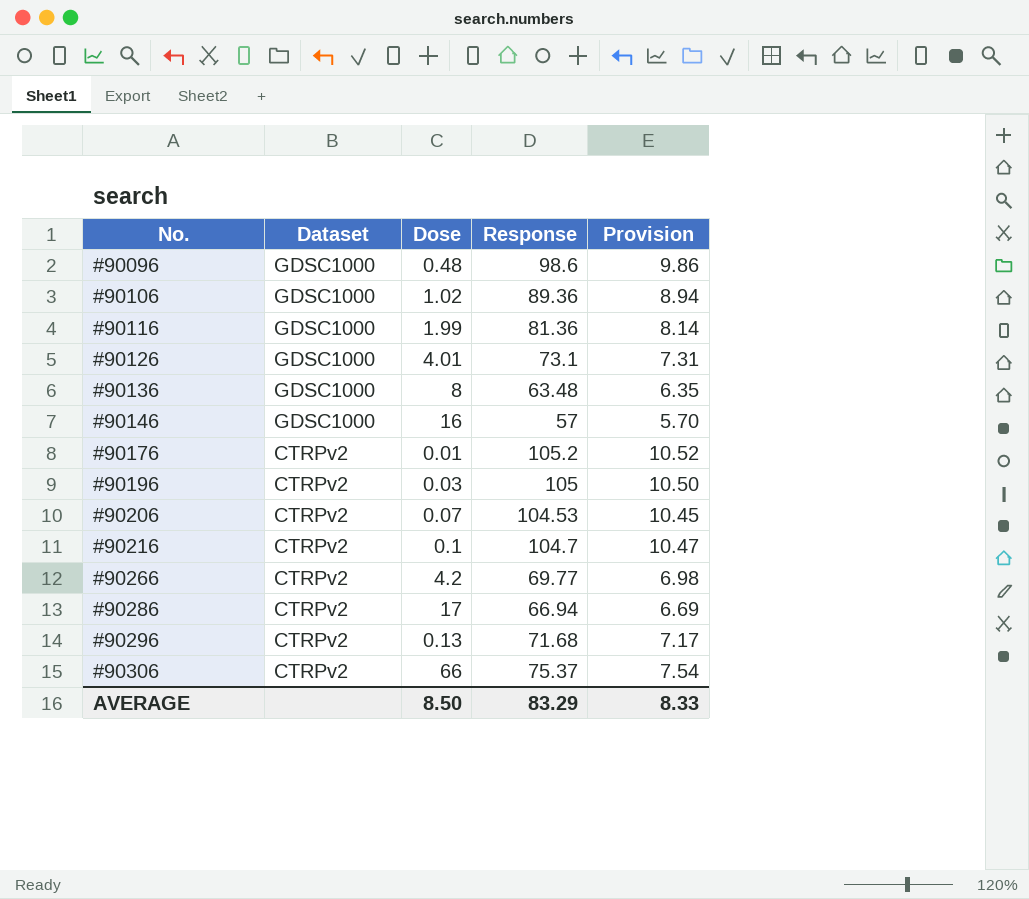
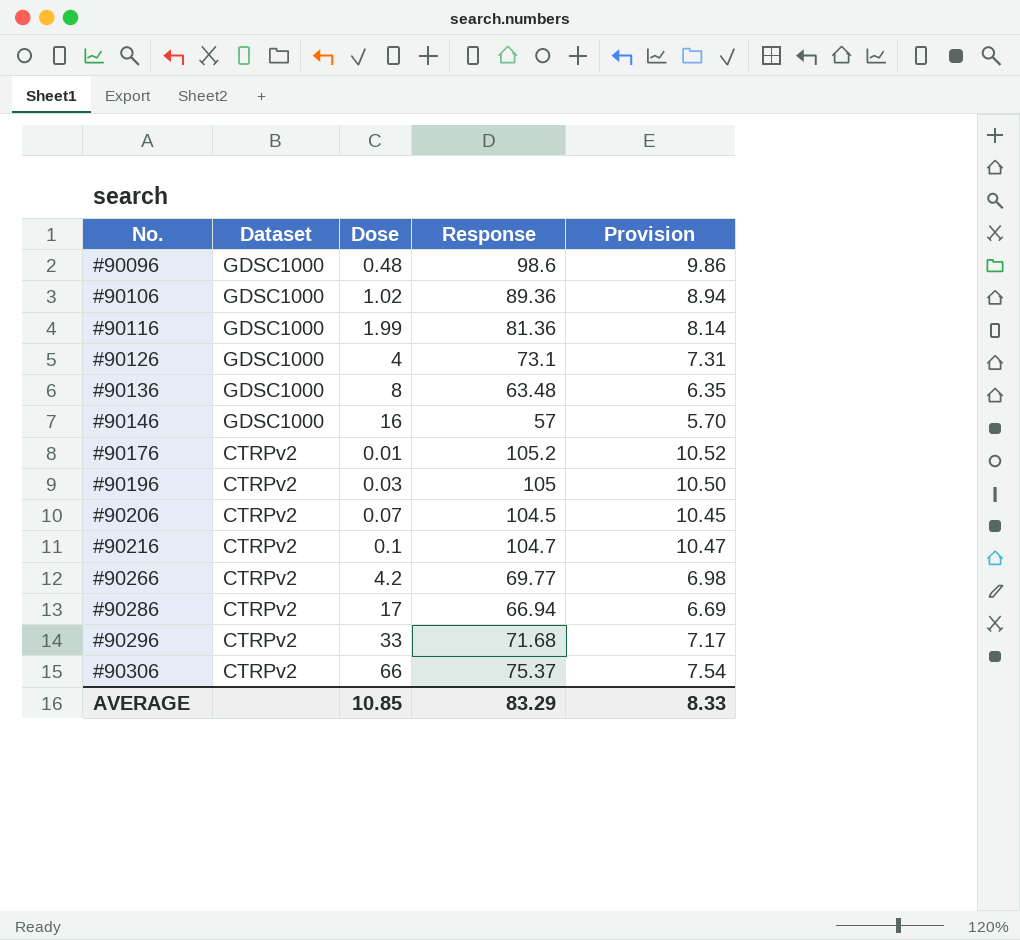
#90126 | Dose: 4.01 -> 4
#90206 | Response: 104.53 -> 104.5
#90296 | Dose: 0.13 -> 33
AVERAGE | Dose: 8.50 -> 10.85

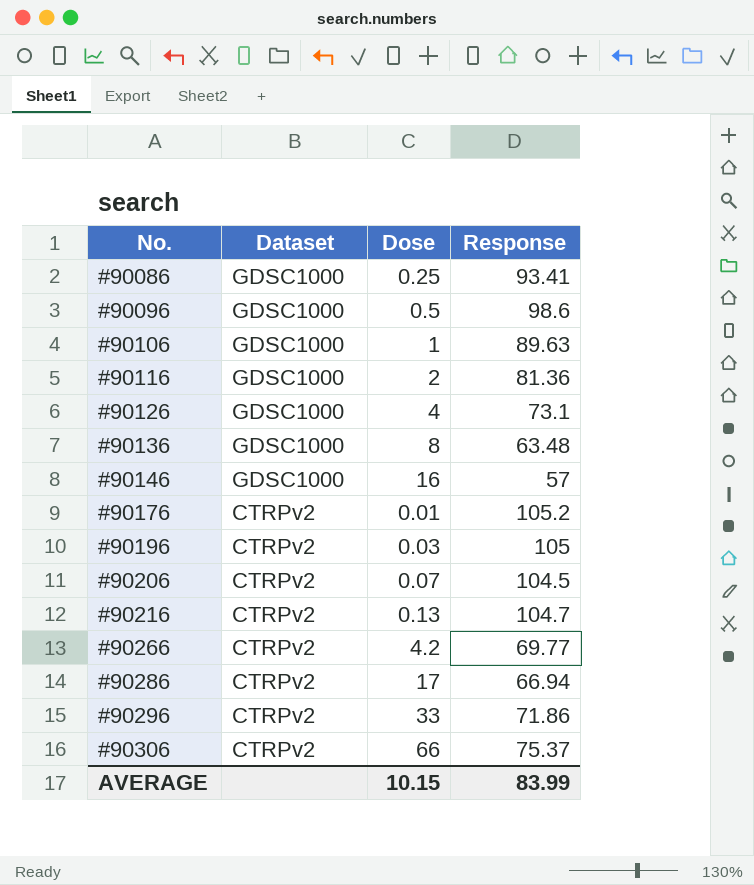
column Provision | formula: [Response] * 0.1 -> none
row #90086: none -> GDSC1000 | 0.25 | 93.41
#90096 | Dose: 0.48 -> 0.5
#90106 | Dose: 1.02 -> 1
#90106 | Response: 89.36 -> 89.63
#90116 | Dose: 1.99 -> 2
#90216 | Dose: 0.1 -> 0.13
#90296 | Response: 71.68 -> 71.86
AVERAGE | Dose: 10.85 -> 10.15
AVERAGE | Response: 83.29 -> 83.99

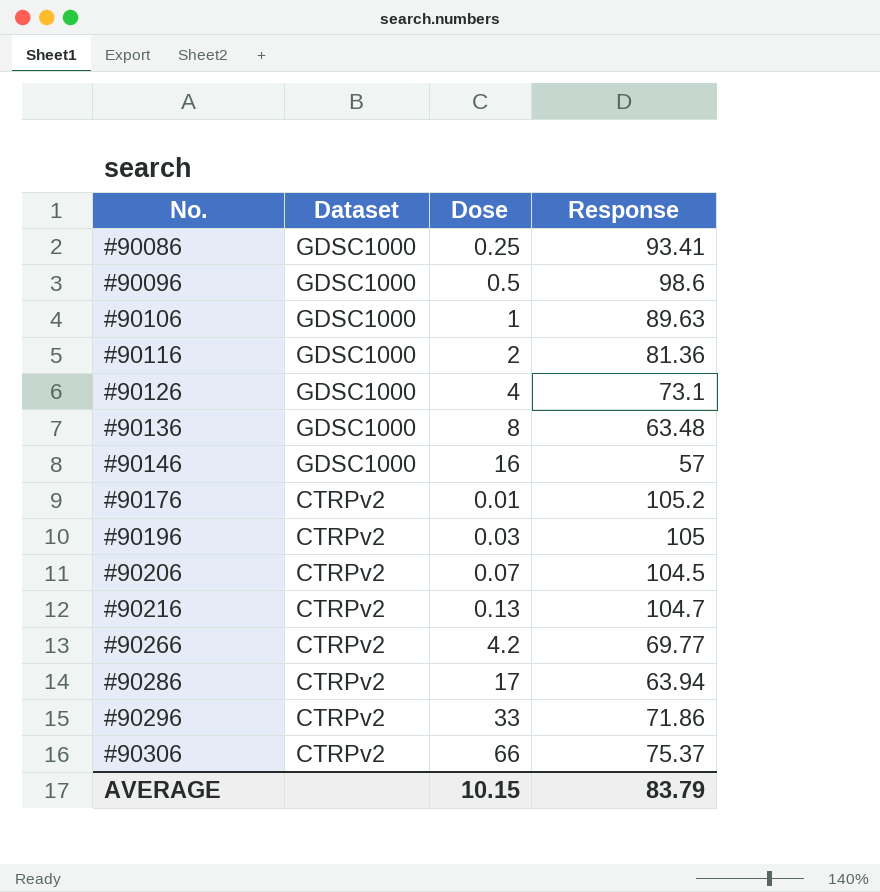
#90286 | Response: 66.94 -> 63.94
AVERAGE | Response: 83.99 -> 83.79

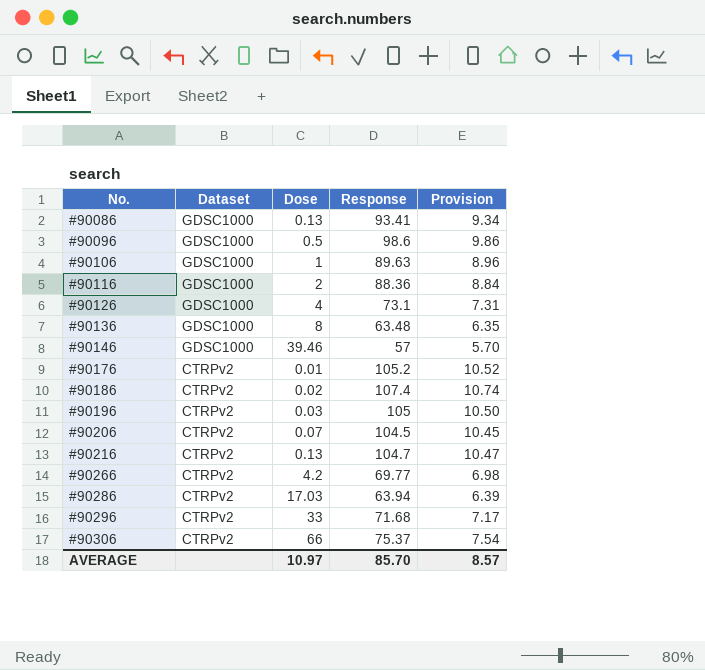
column Provision | formula: none -> [Response] * 0.1
#90086 | Dose: 0.25 -> 0.13
#90116 | Response: 81.36 -> 88.36
#90146 | Dose: 16 -> 39.46
row #90186: none -> CTRPv2 | 0.02 | 107.4 | 10.74
#90286 | Dose: 17 -> 17.03
#90296 | Response: 71.86 -> 71.68
AVERAGE | Dose: 10.15 -> 10.97
AVERAGE | Response: 83.79 -> 85.70

